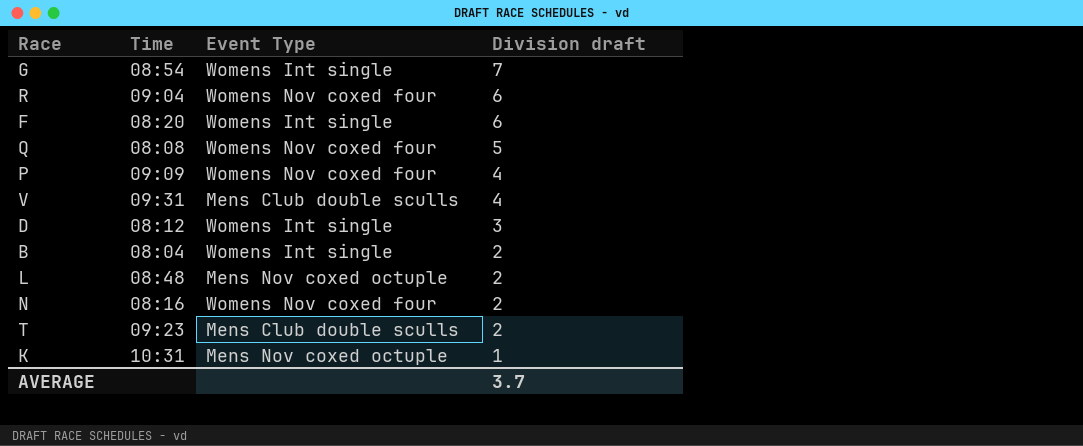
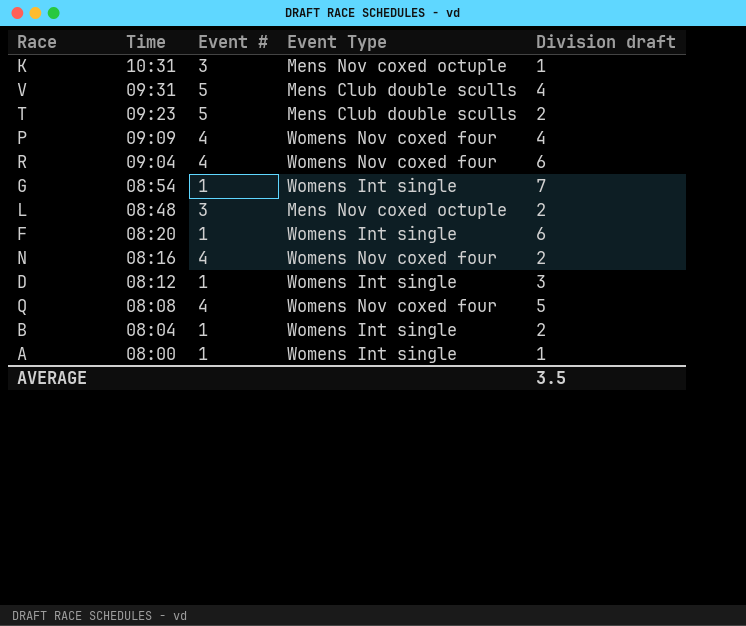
row order: Division draft descending -> Time descending
column Event # | position: none -> 3
row A: none -> 08:00 | 1 | Womens Int single | 1
AVERAGE | Division draft: 3.7 -> 3.5

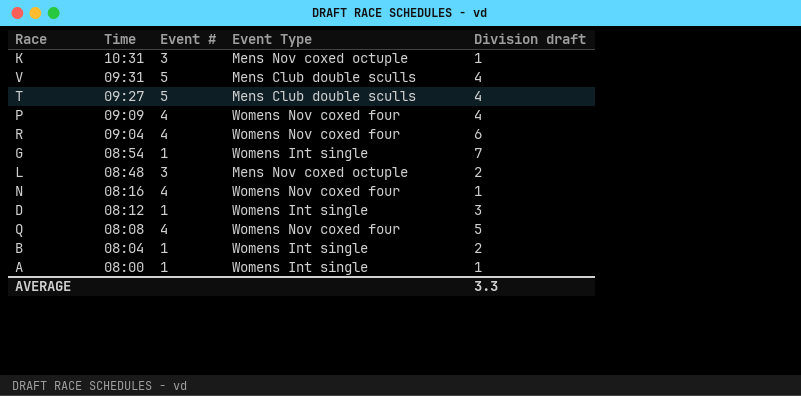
row F: 08:20 | 1 | Womens Int single | 6 -> none
T | Time: 09:23 -> 09:27
T | Division draft: 2 -> 4
N | Division draft: 2 -> 1
AVERAGE | Division draft: 3.5 -> 3.3

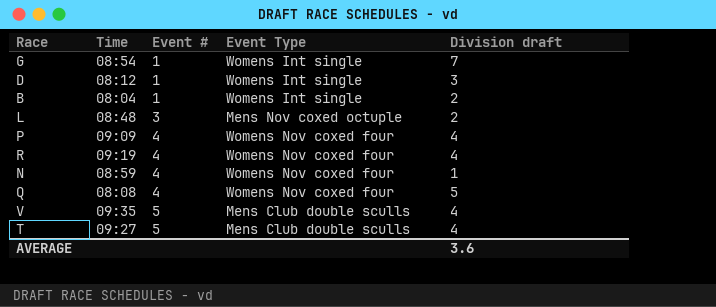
row order: Time descending -> Event # ascending
row K: 10:31 | 3 | Mens Nov coxed octuple | 1 -> none
row A: 08:00 | 1 | Womens Int single | 1 -> none
R | Time: 09:04 -> 09:19
R | Division draft: 6 -> 4
N | Time: 08:16 -> 08:59
V | Time: 09:31 -> 09:35
AVERAGE | Division draft: 3.3 -> 3.6

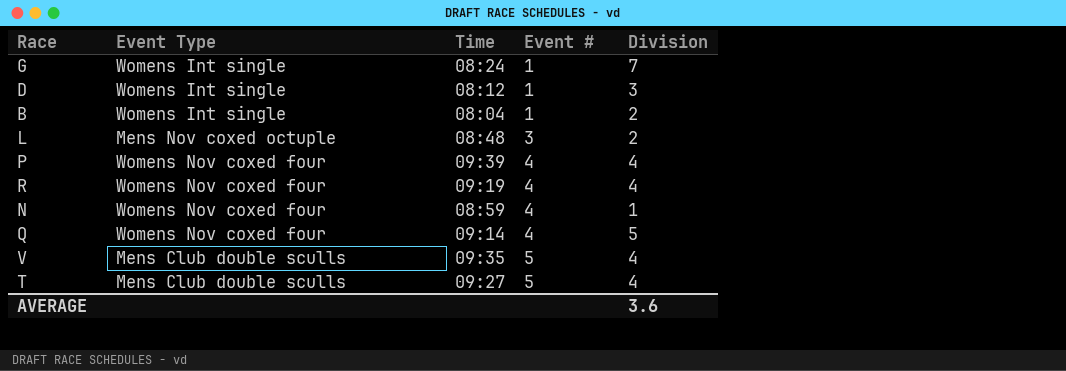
column Event Type | position: 4 -> 2
column name: Division draft -> Division
G | Time: 08:54 -> 08:24
P | Time: 09:09 -> 09:39
Q | Time: 08:08 -> 09:14

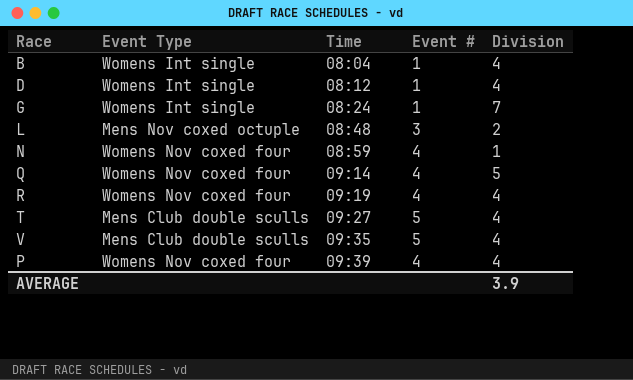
row order: Event # ascending -> Time ascending
B | Division: 2 -> 4
D | Division: 3 -> 4
AVERAGE | Division: 3.6 -> 3.9

